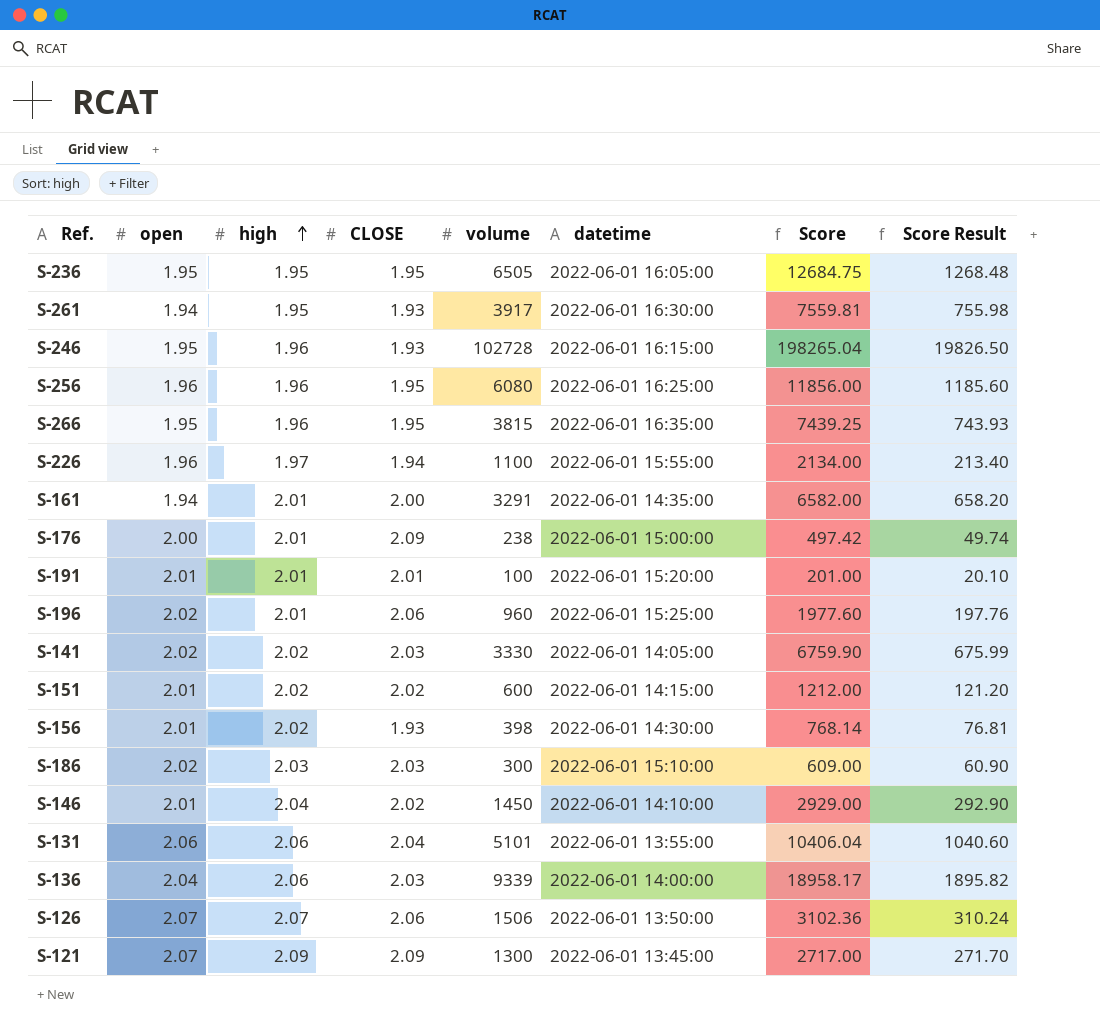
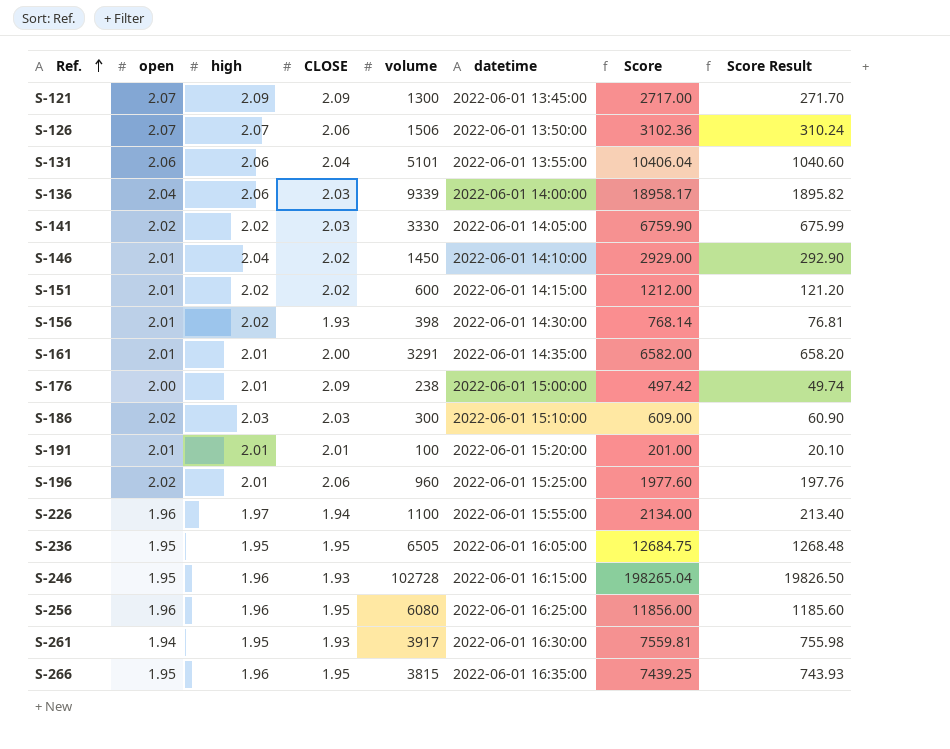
row order: high ascending -> Ref. ascending
S-161 | open: 1.94 -> 2.01

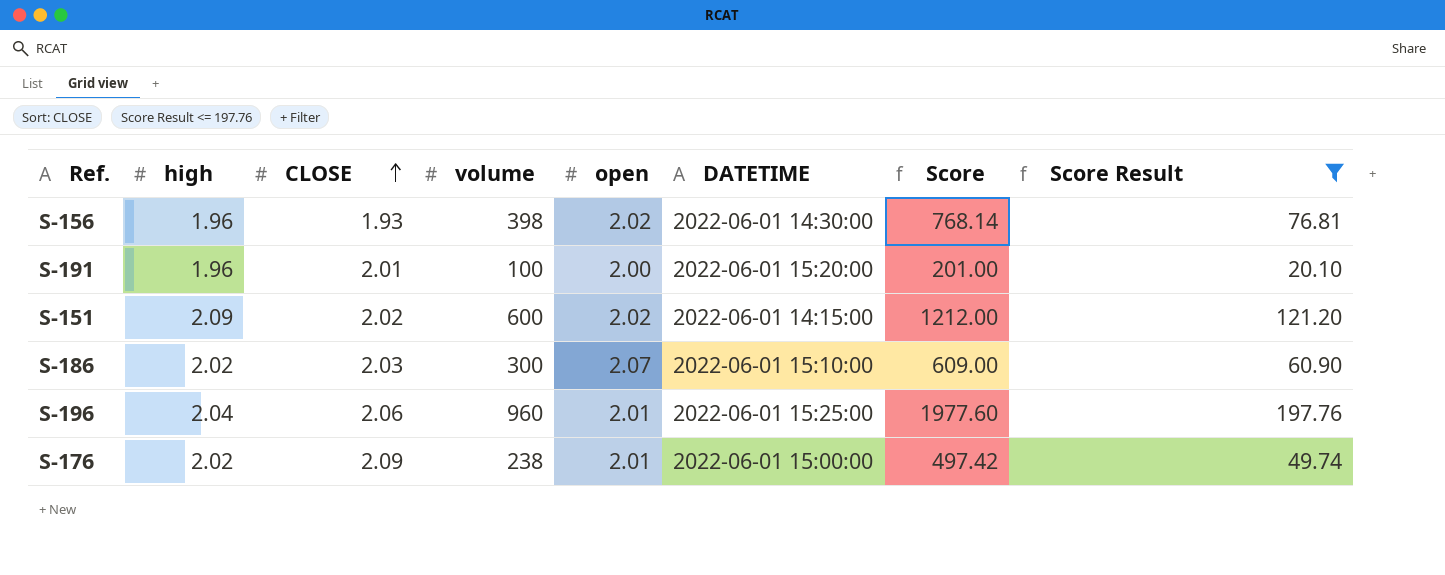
filter: none -> Score Result <= 197.76
row order: Ref. ascending -> CLOSE ascending
column open | position: 2 -> 5
column name: datetime -> DATETIME
S-156 | high: 2.02 -> 1.96
S-156 | open: 2.01 -> 2.02
S-191 | high: 2.01 -> 1.96
S-191 | open: 2.01 -> 2.00
S-151 | high: 2.02 -> 2.09
S-151 | open: 2.01 -> 2.02
S-186 | high: 2.03 -> 2.02
S-186 | open: 2.02 -> 2.07
S-196 | high: 2.01 -> 2.04
S-196 | open: 2.02 -> 2.01
S-176 | high: 2.01 -> 2.02
S-176 | open: 2.00 -> 2.01

